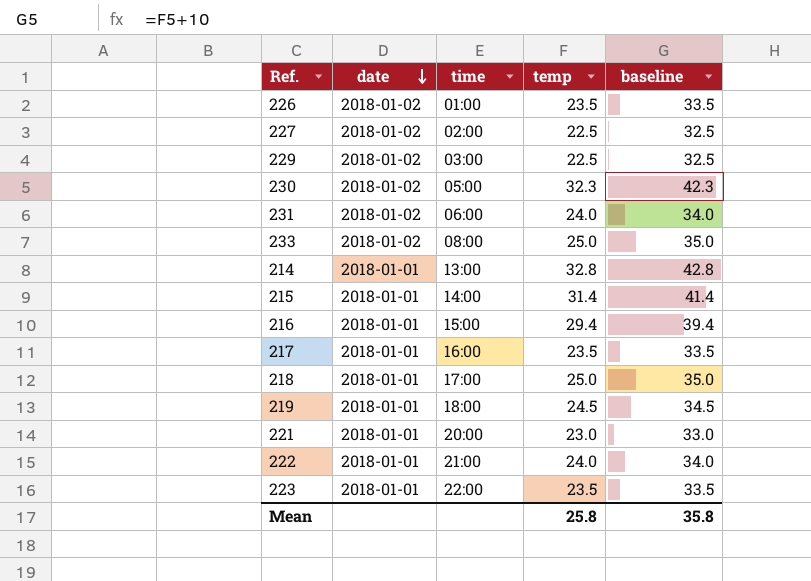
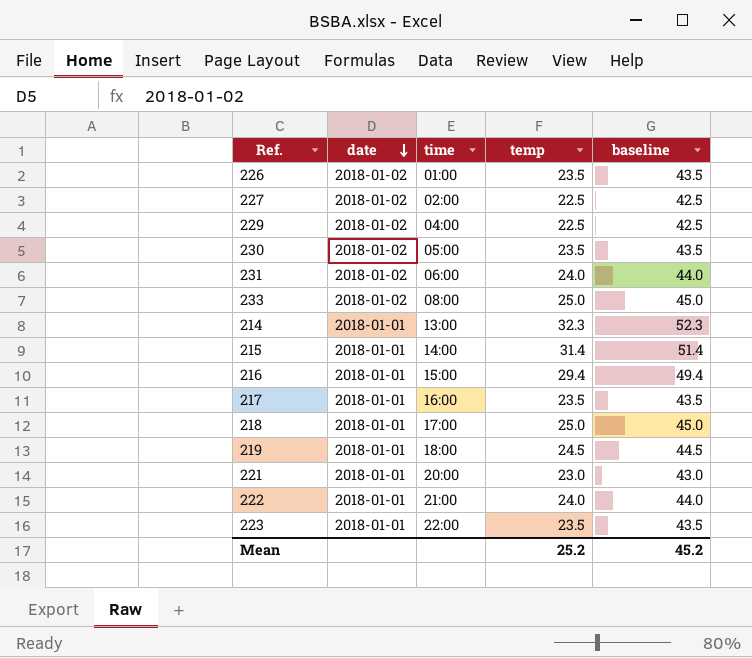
column baseline | formula: [temp] + 10 -> [temp] + 20
229 | time: 03:00 -> 04:00
230 | temp: 32.3 -> 23.5
214 | temp: 32.8 -> 32.3
Mean | temp: 25.8 -> 25.2
Mean | baseline: 35.8 -> 45.2

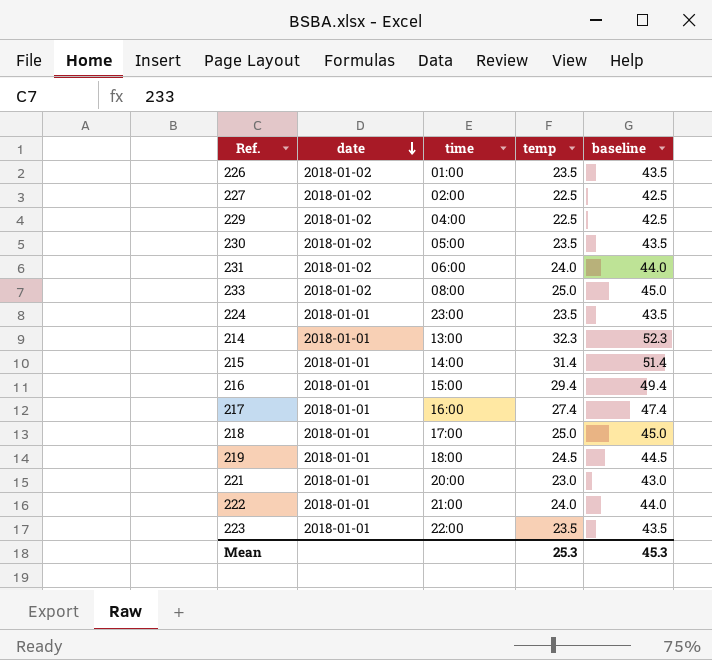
row 224: none -> 2018-01-01 | 23:00 | 23.5 | 43.5
217 | temp: 23.5 -> 27.4
217 | baseline: 43.5 -> 47.4
Mean | temp: 25.2 -> 25.3
Mean | baseline: 45.2 -> 45.3

